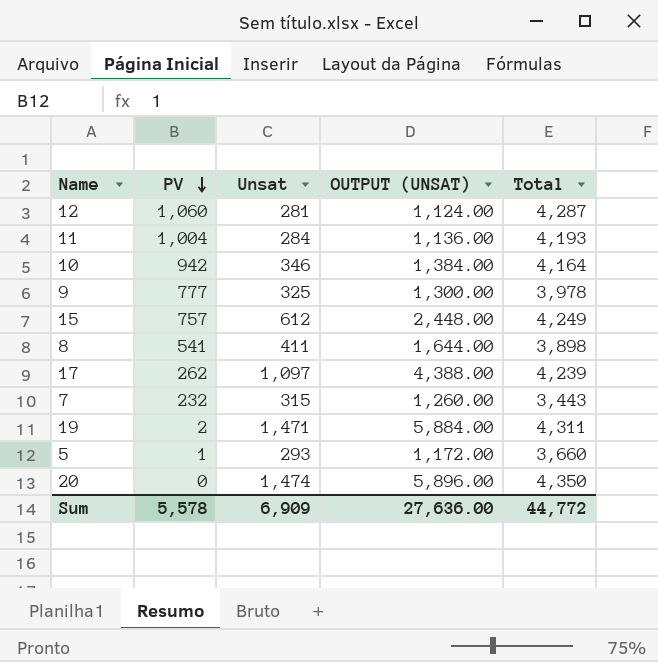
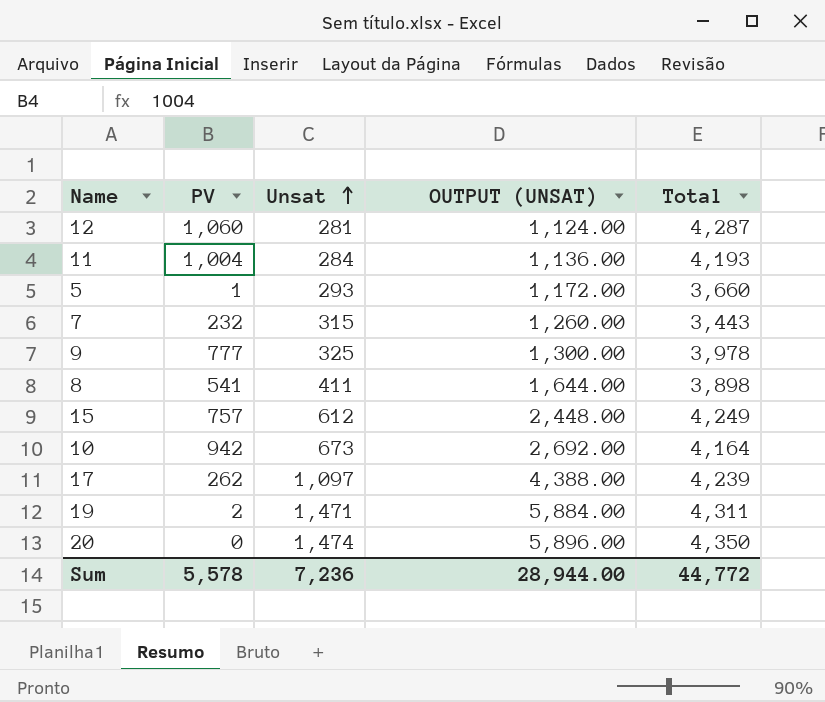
row order: PV descending -> Unsat ascending
10 | Unsat: 346 -> 673
10 | OUTPUT (UNSAT): 1,384.00 -> 2,692.00
Sum | Unsat: 6,909 -> 7,236
Sum | OUTPUT (UNSAT): 27,636.00 -> 28,944.00

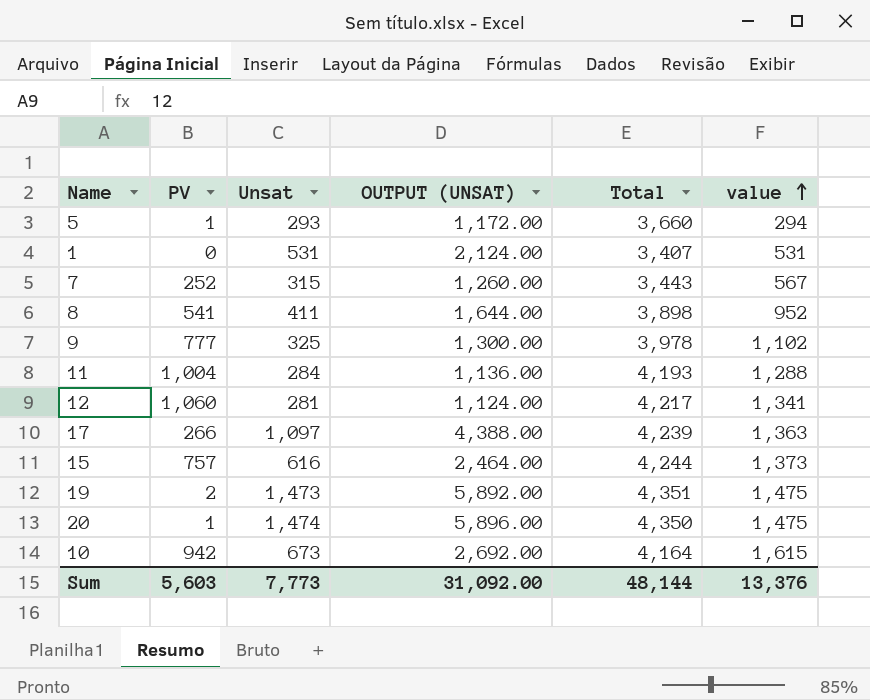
row order: Unsat ascending -> value ascending
column value | formula: none -> [PV] + [Unsat]
row 1: none -> 0 | 531 | 2,124.00 | 3,407 | 531
7 | PV: 232 -> 252
12 | Total: 4,287 -> 4,217
17 | PV: 262 -> 266
15 | Unsat: 612 -> 616
15 | OUTPUT (UNSAT): 2,448.00 -> 2,464.00
15 | Total: 4,249 -> 4,244
19 | Unsat: 1,471 -> 1,473
19 | OUTPUT (UNSAT): 5,884.00 -> 5,892.00
19 | Total: 4,311 -> 4,351
20 | PV: 0 -> 1
Sum | PV: 5,578 -> 5,603
Sum | Unsat: 7,236 -> 7,773
Sum | OUTPUT (UNSAT): 28,944.00 -> 31,092.00
Sum | Total: 44,772 -> 48,144

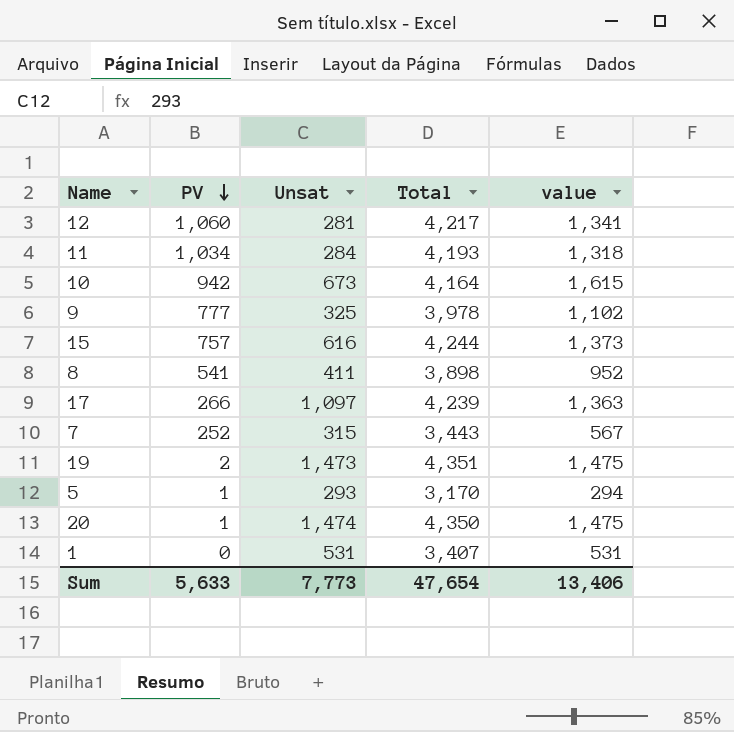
row order: value ascending -> PV descending
column OUTPUT (UNSAT) | formula: [Unsat] * 4 -> none
11 | PV: 1,004 -> 1,034
11 | value: 1,288 -> 1,318
5 | Total: 3,660 -> 3,170
Sum | PV: 5,603 -> 5,633
Sum | Total: 48,144 -> 47,654
Sum | value: 13,376 -> 13,406

